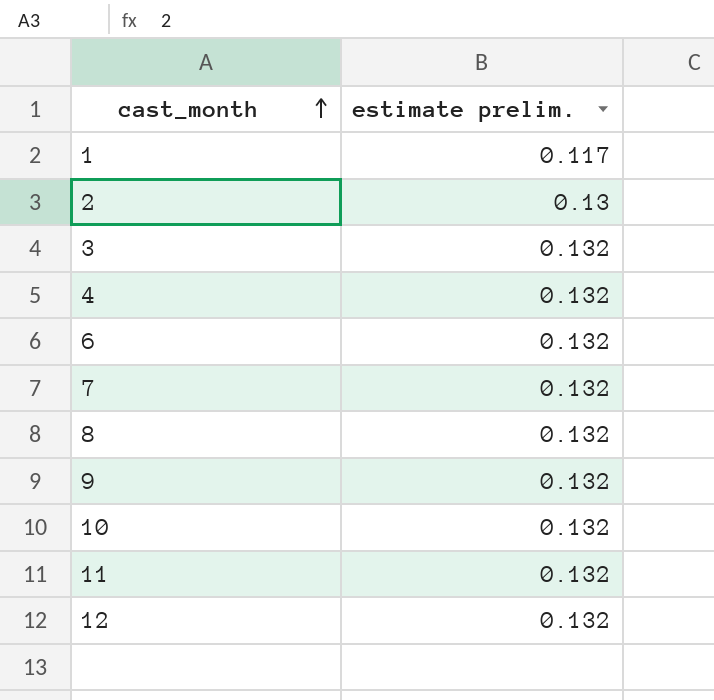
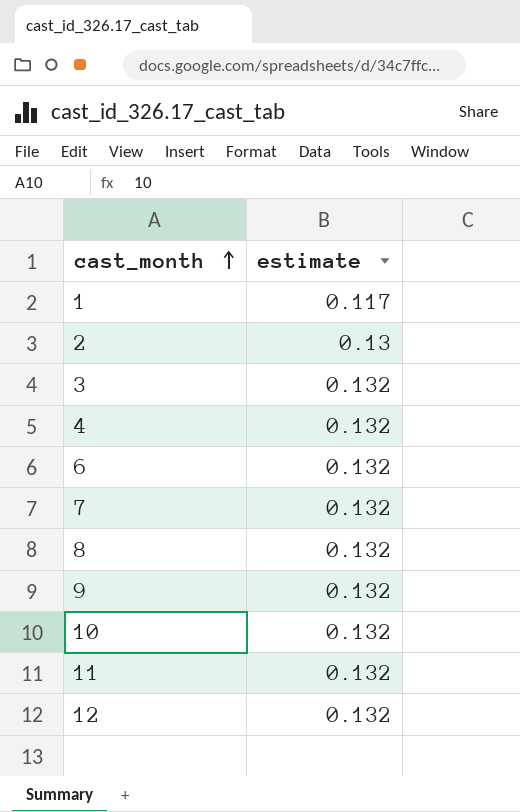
column name: estimate prelim. -> estimate

